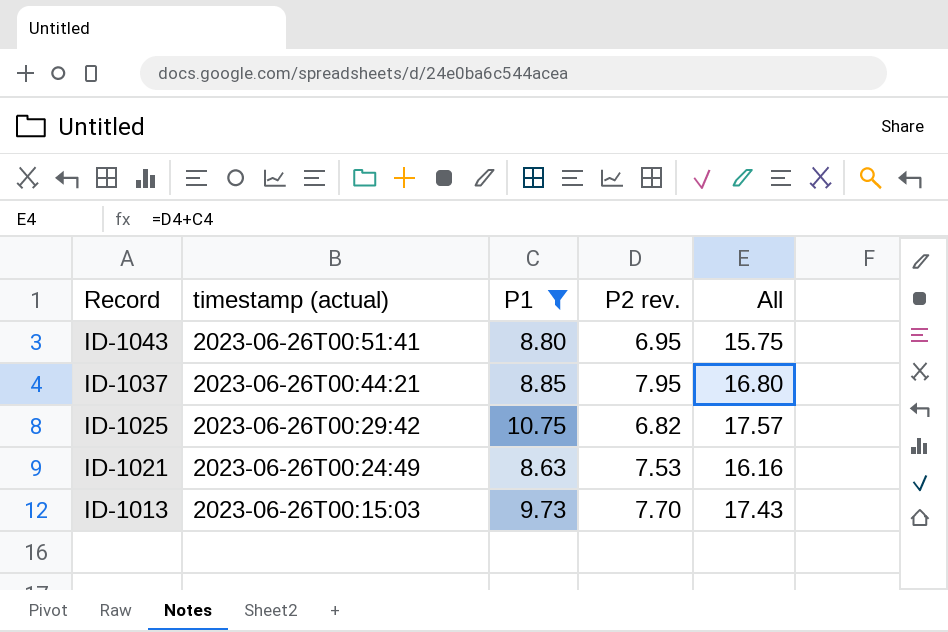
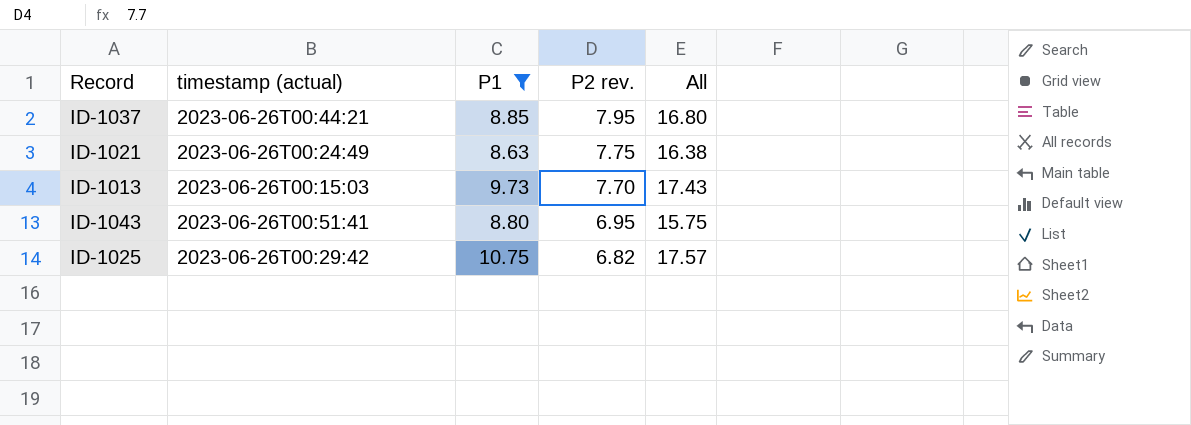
row order: Record descending -> P2 rev. descending
ID-1021 | P2 rev.: 7.53 -> 7.75
ID-1021 | All: 16.16 -> 16.38

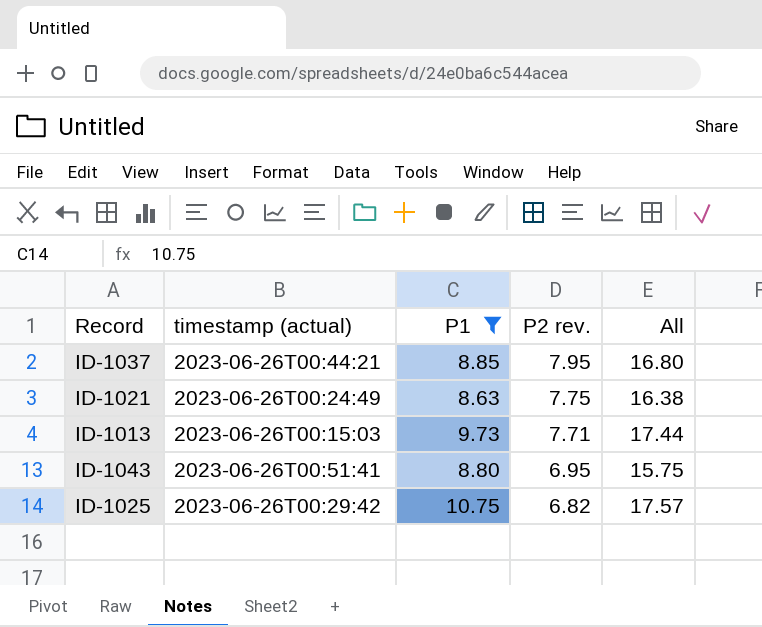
ID-1013 | P2 rev.: 7.70 -> 7.71
ID-1013 | All: 17.43 -> 17.44

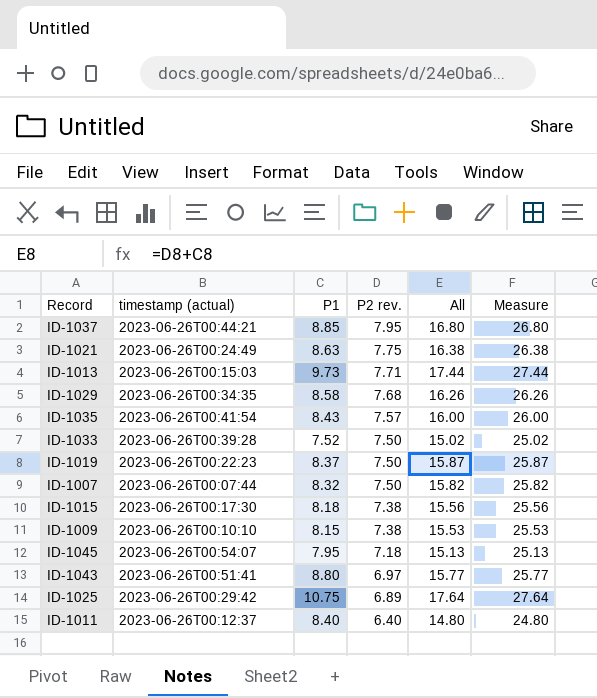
filter: P1 >= 8.63 -> none
column Measure | formula: none -> [All] + 10
ID-1043 | P2 rev.: 6.95 -> 6.97
ID-1043 | All: 15.75 -> 15.77
ID-1025 | P2 rev.: 6.82 -> 6.89
ID-1025 | All: 17.57 -> 17.64

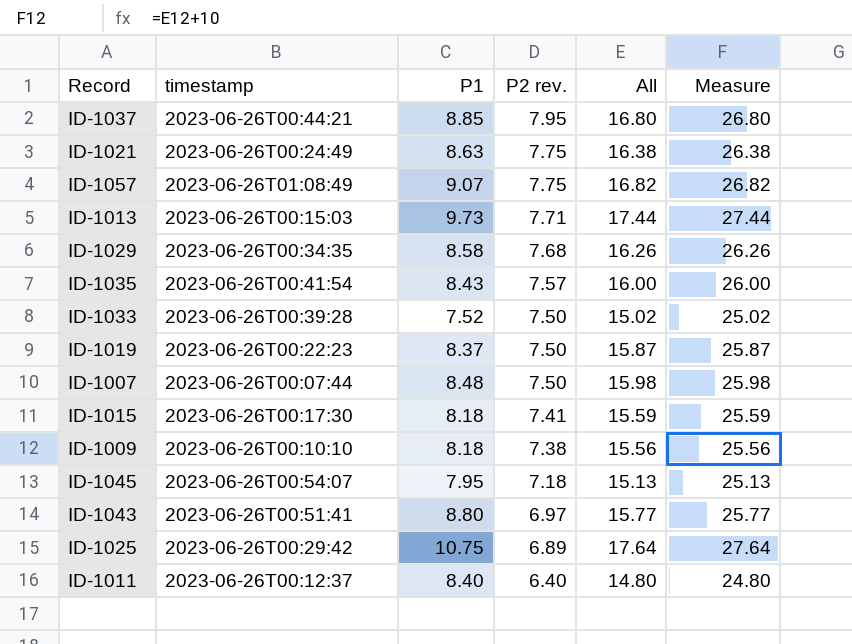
column name: timestamp (actual) -> timestamp
row ID-1057: none -> 2023-06-26T01:08:49 | 9.07 | 7.75 | 16.82 | 26.82
ID-1007 | P1: 8.32 -> 8.48
ID-1007 | All: 15.82 -> 15.98
ID-1007 | Measure: 25.82 -> 25.98
ID-1015 | P2 rev.: 7.38 -> 7.41
ID-1015 | All: 15.56 -> 15.59
ID-1015 | Measure: 25.56 -> 25.59
ID-1009 | P1: 8.15 -> 8.18
ID-1009 | All: 15.53 -> 15.56
ID-1009 | Measure: 25.53 -> 25.56

